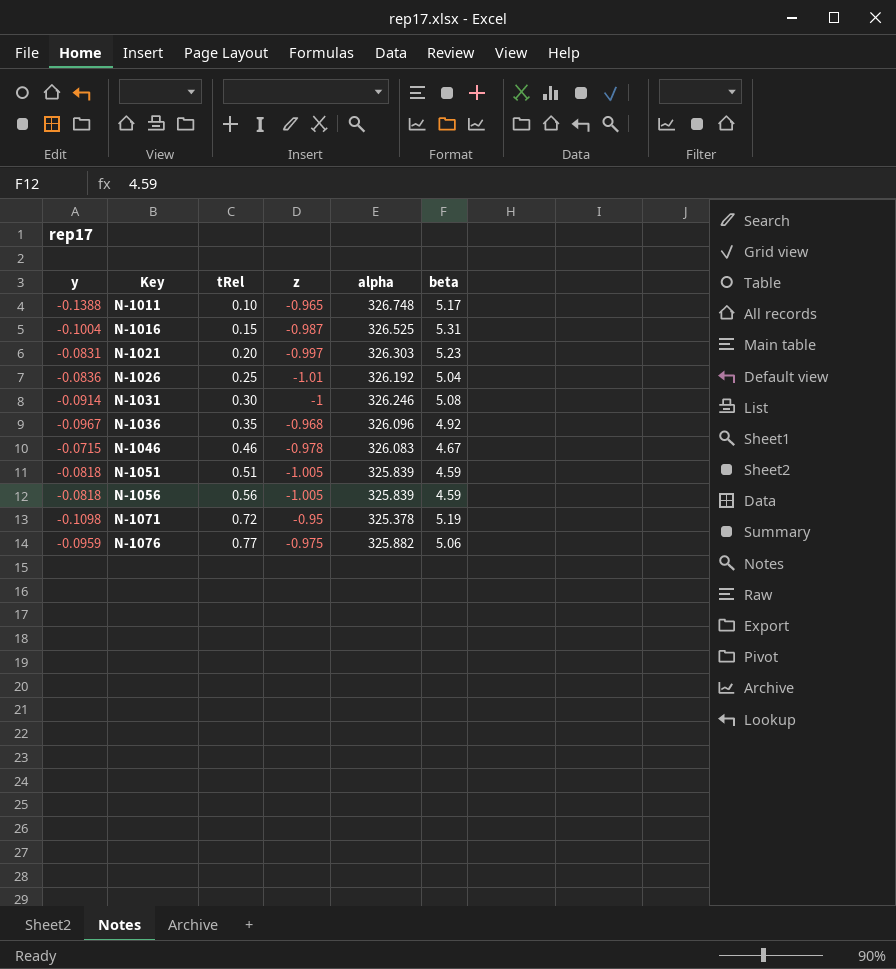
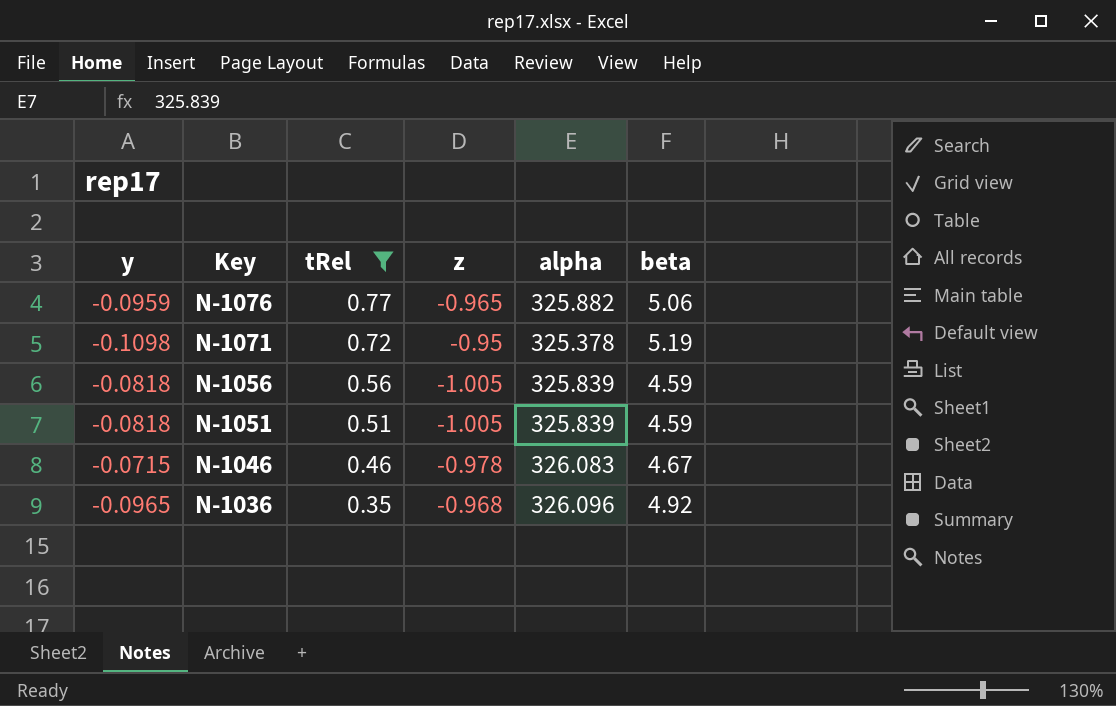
filter: none -> tRel >= 0.35
row order: Key ascending -> Key descending
N-1076 | z: -0.975 -> -0.965
N-1036 | y: -0.0967 -> -0.0965

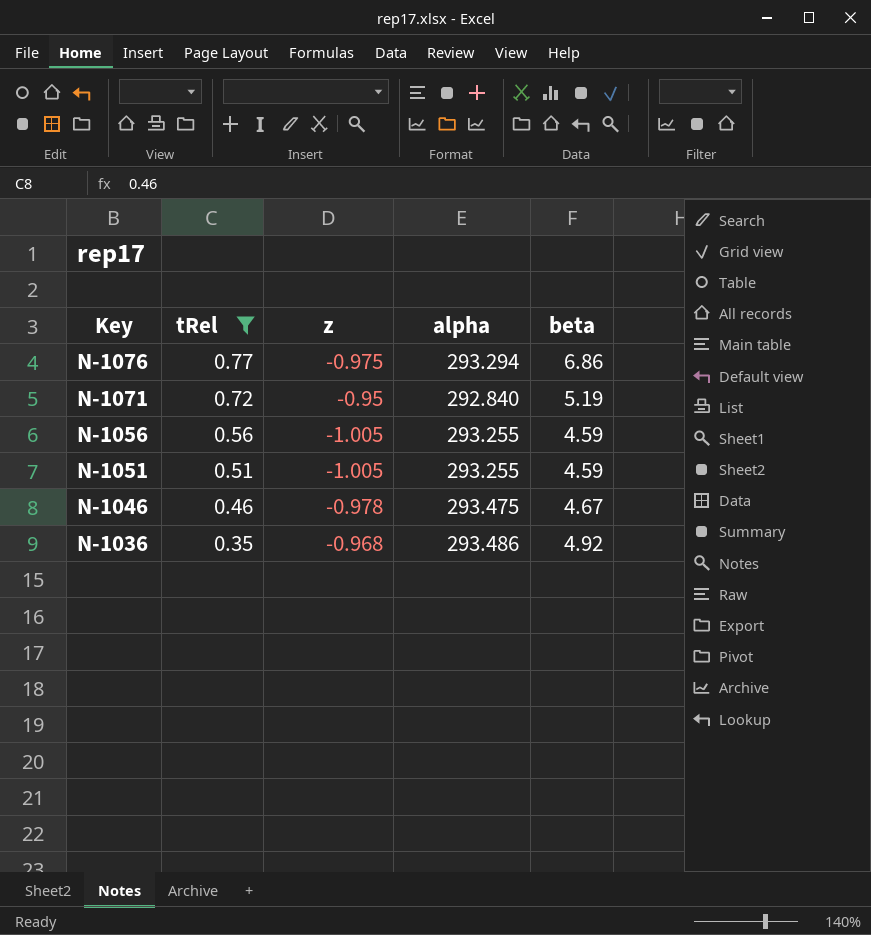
column y | position: 1 -> none
N-1076 | z: -0.965 -> -0.975
N-1076 | alpha: 325.882 -> 293.294
N-1076 | beta: 5.06 -> 6.86
N-1071 | alpha: 325.378 -> 292.840
N-1056 | alpha: 325.839 -> 293.255
N-1051 | alpha: 325.839 -> 293.255
N-1046 | alpha: 326.083 -> 293.475
N-1036 | alpha: 326.096 -> 293.486

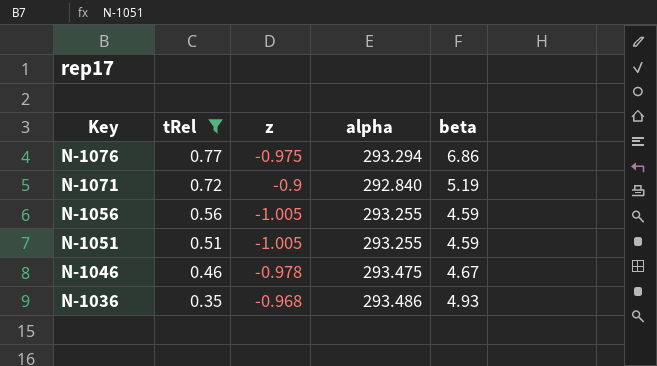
N-1071 | z: -0.95 -> -0.9
N-1036 | beta: 4.92 -> 4.93

